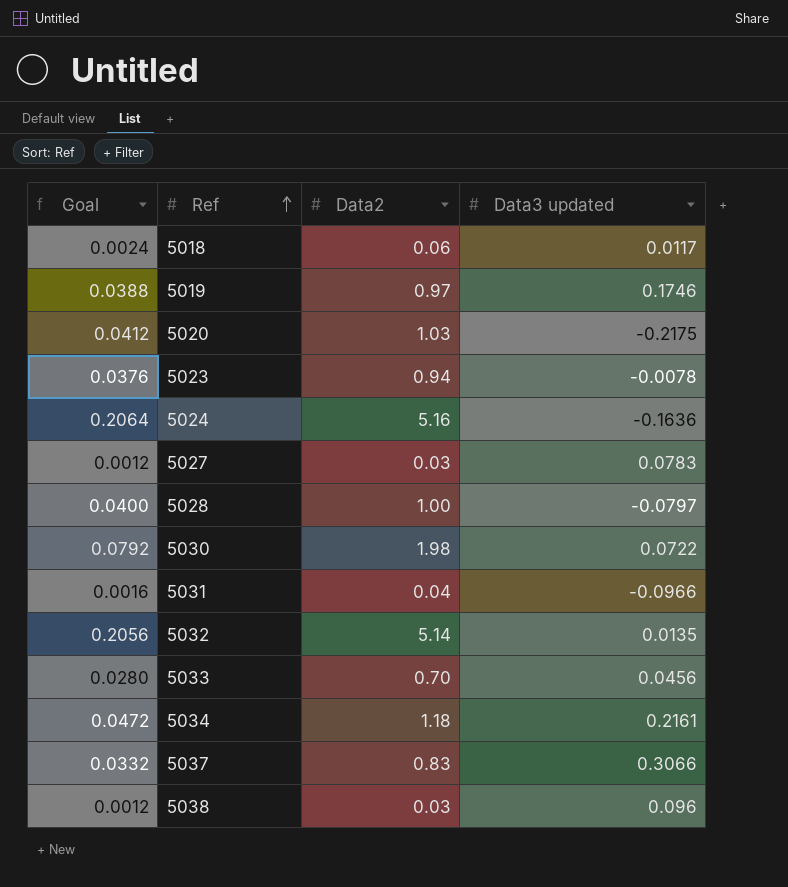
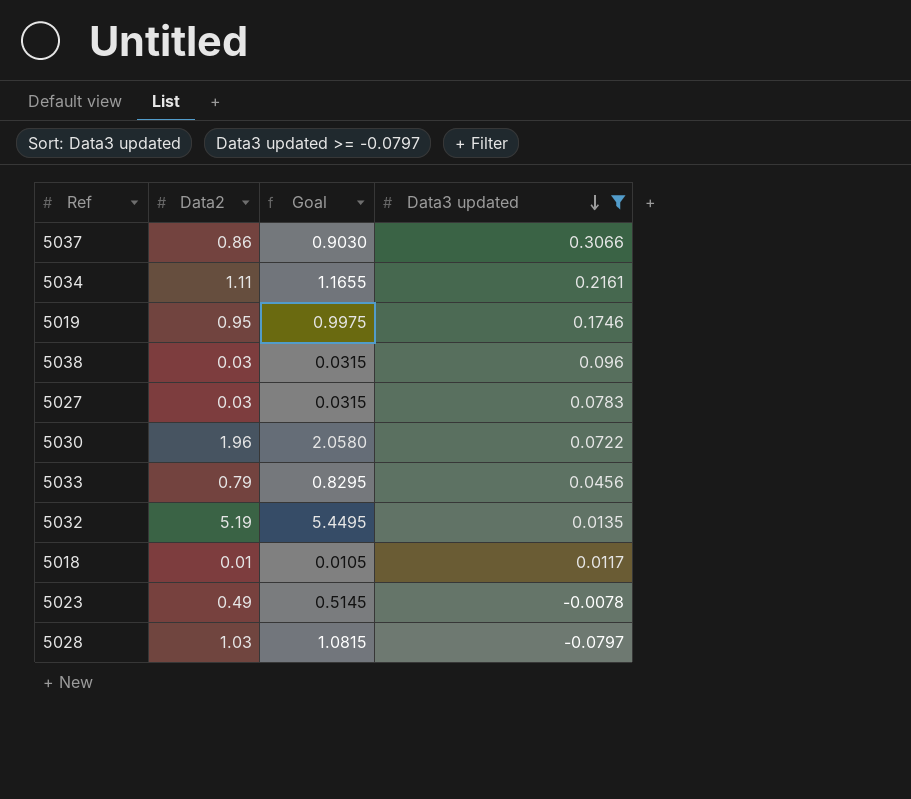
filter: none -> Data3 updated >= -0.0797
row order: Ref ascending -> Data3 updated descending
column Goal | formula: [Data2] * 0.04 -> [Data2] * 1.05
column Goal | position: 1 -> 3
5037 | Data2: 0.83 -> 0.86
5034 | Data2: 1.18 -> 1.11
5019 | Data2: 0.97 -> 0.95
5030 | Data2: 1.98 -> 1.96
5033 | Data2: 0.70 -> 0.79
5032 | Data2: 5.14 -> 5.19
5018 | Data2: 0.06 -> 0.01
5023 | Data2: 0.94 -> 0.49
5028 | Data2: 1.00 -> 1.03

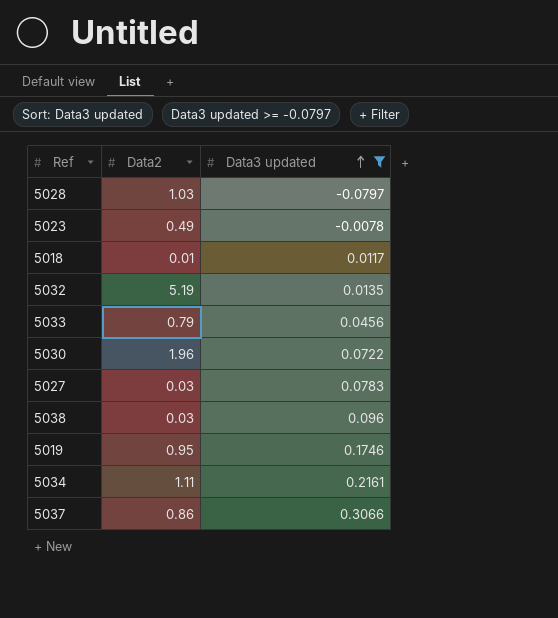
row order: Data3 updated descending -> Data3 updated ascending
column Goal | formula: [Data2] * 1.05 -> none

